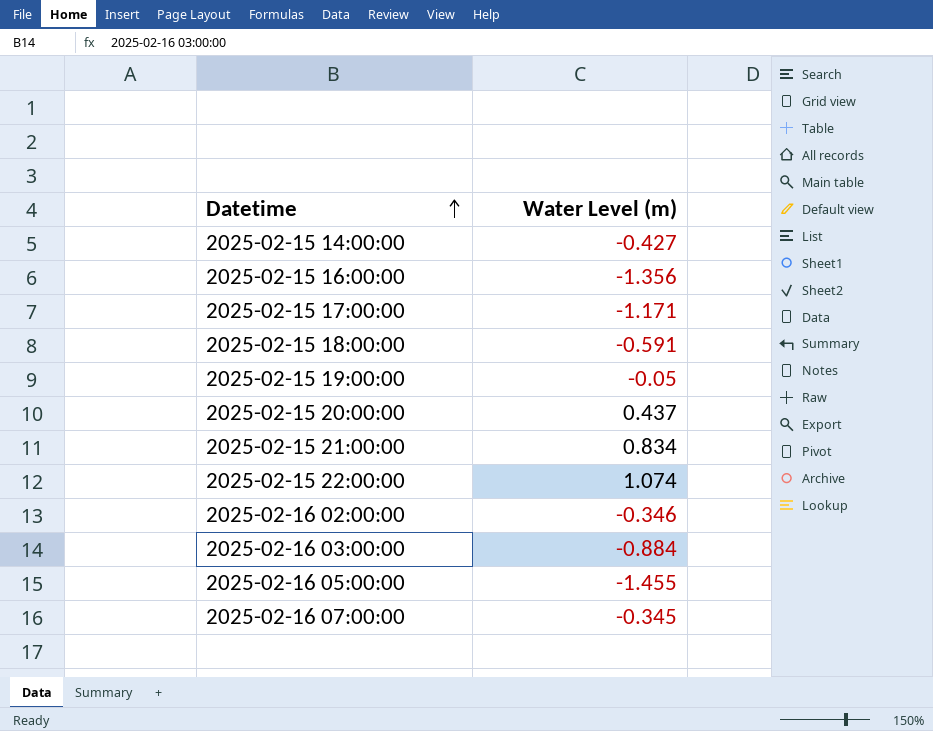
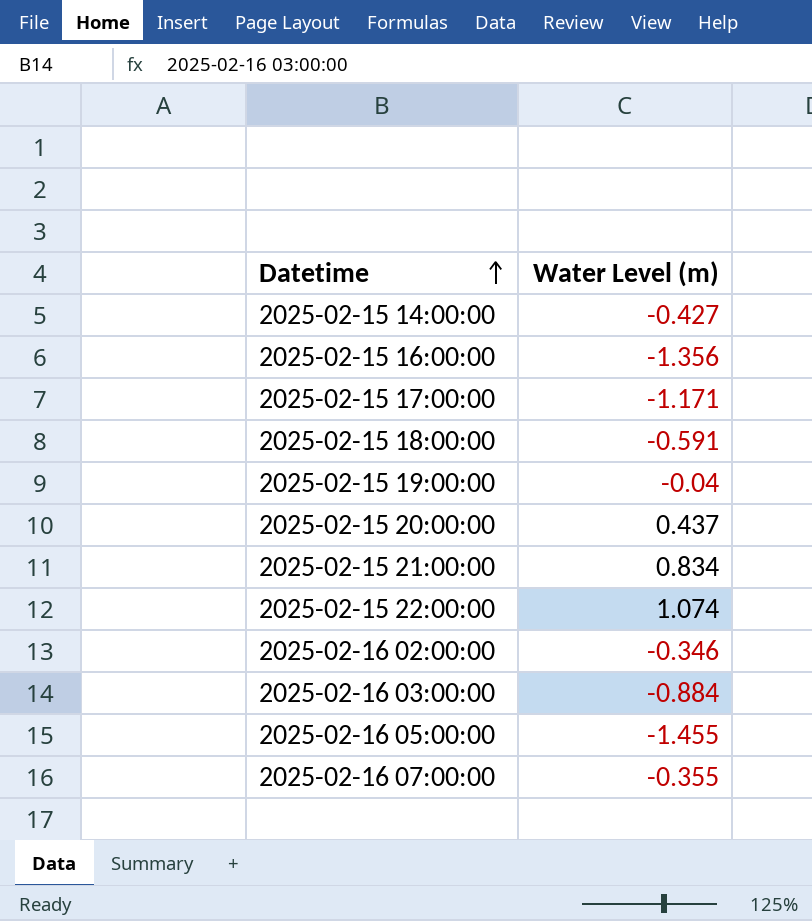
2025-02-15 19:00:00 | Water Level (m): -0.05 -> -0.04
2025-02-16 07:00:00 | Water Level (m): -0.345 -> -0.355

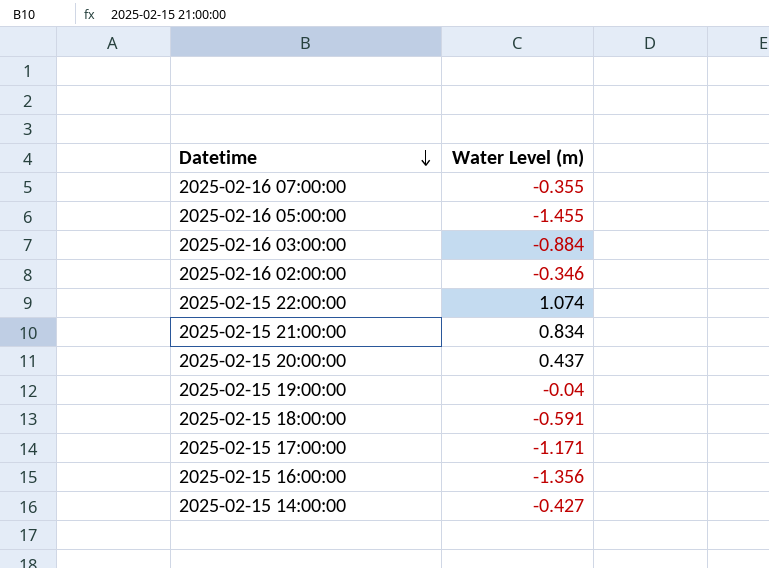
row order: Datetime ascending -> Datetime descending

